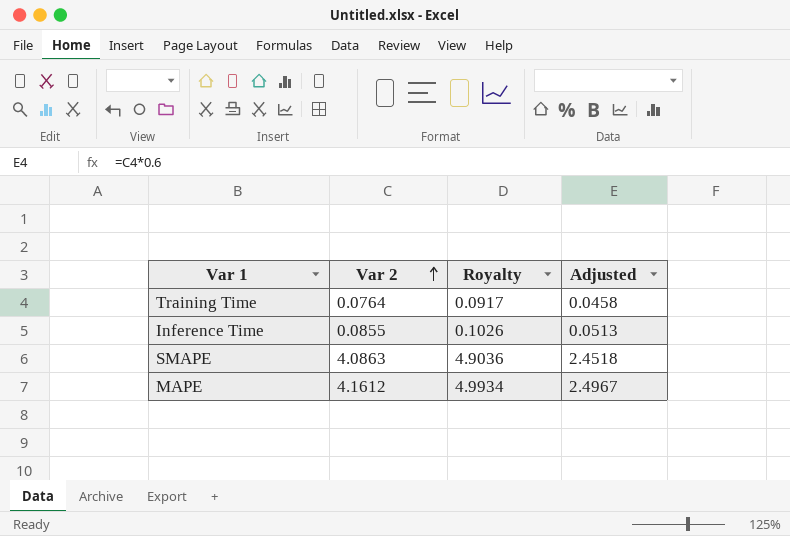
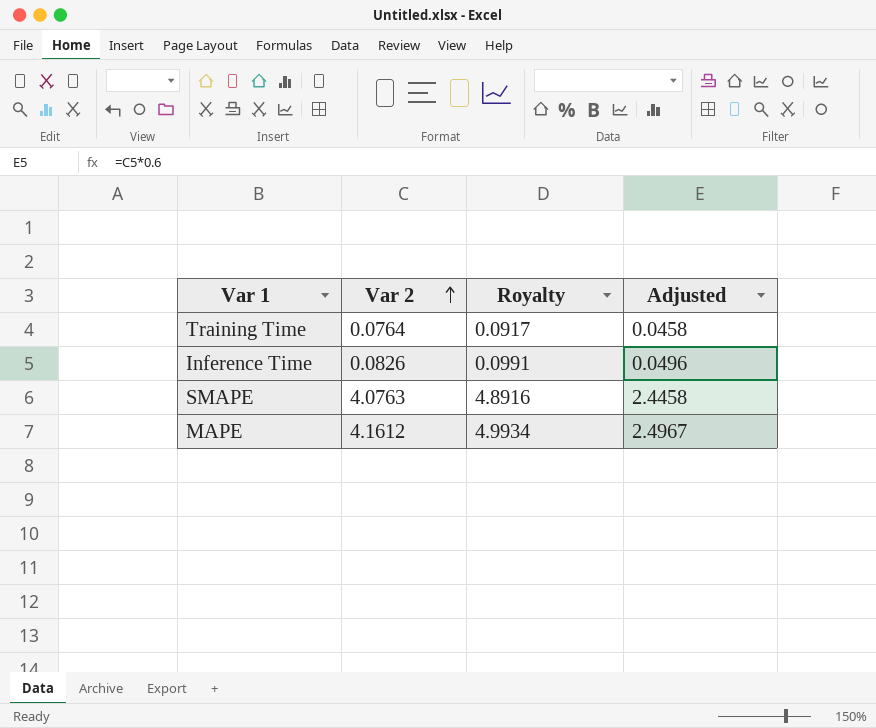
Inference Time | Var 2: 0.0855 -> 0.0826
Inference Time | Royalty: 0.1026 -> 0.0991
Inference Time | Adjusted: 0.0513 -> 0.0496
SMAPE | Var 2: 4.0863 -> 4.0763
SMAPE | Royalty: 4.9036 -> 4.8916
SMAPE | Adjusted: 2.4518 -> 2.4458

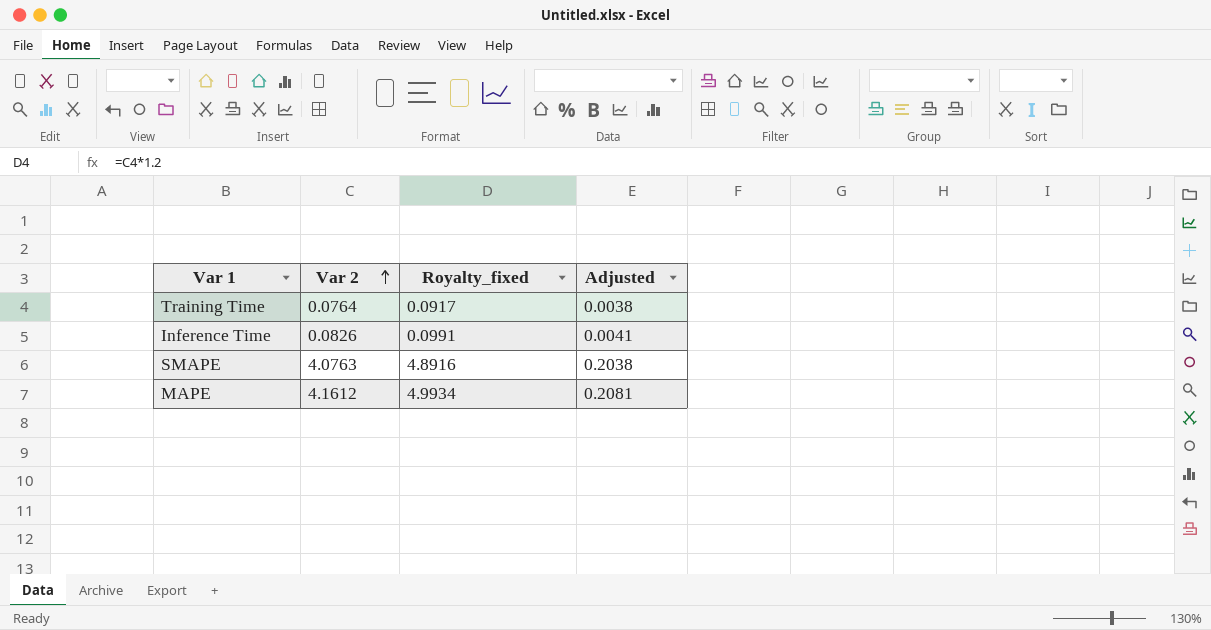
column name: Royalty -> Royalty_fixed
column Adjusted | formula: [Var 2] * 0.6 -> [Var 2] * 0.05

